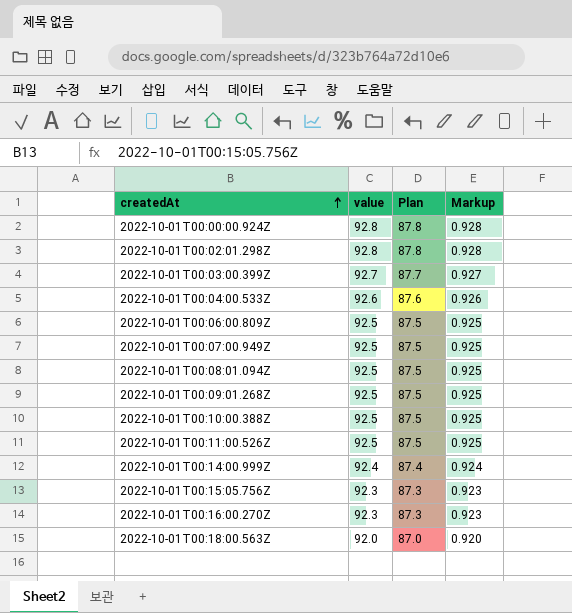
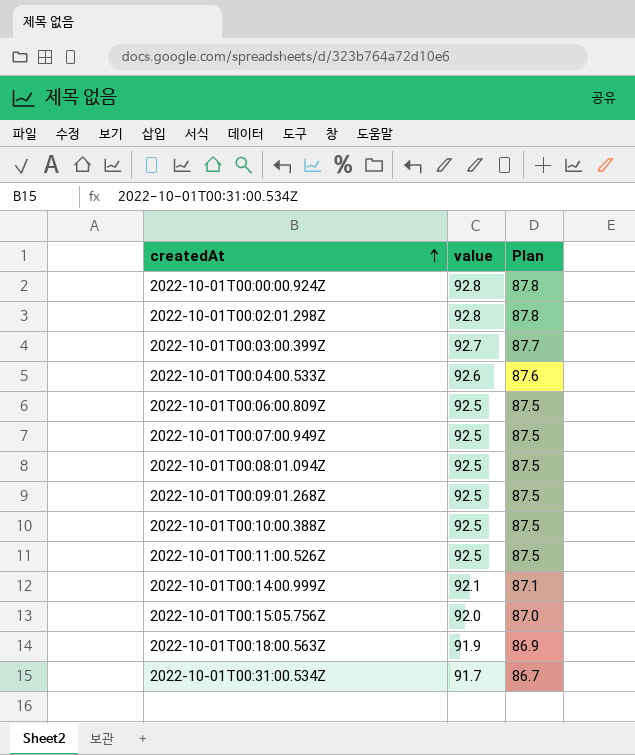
column Markup | formula: [value] * 0.01 -> none
row 2022-10-01T00:16:00.270Z: 92.3 | 87.3 | 0.923 -> none
2022-10-01T00:14:00.999Z | value: 92.4 -> 92.1
2022-10-01T00:14:00.999Z | Plan: 87.4 -> 87.1
2022-10-01T00:15:05.756Z | value: 92.3 -> 92.0
2022-10-01T00:15:05.756Z | Plan: 87.3 -> 87.0
2022-10-01T00:18:00.563Z | value: 92.0 -> 91.9
2022-10-01T00:18:00.563Z | Plan: 87.0 -> 86.9
row 2022-10-01T00:31:00.534Z: none -> 91.7 | 86.7

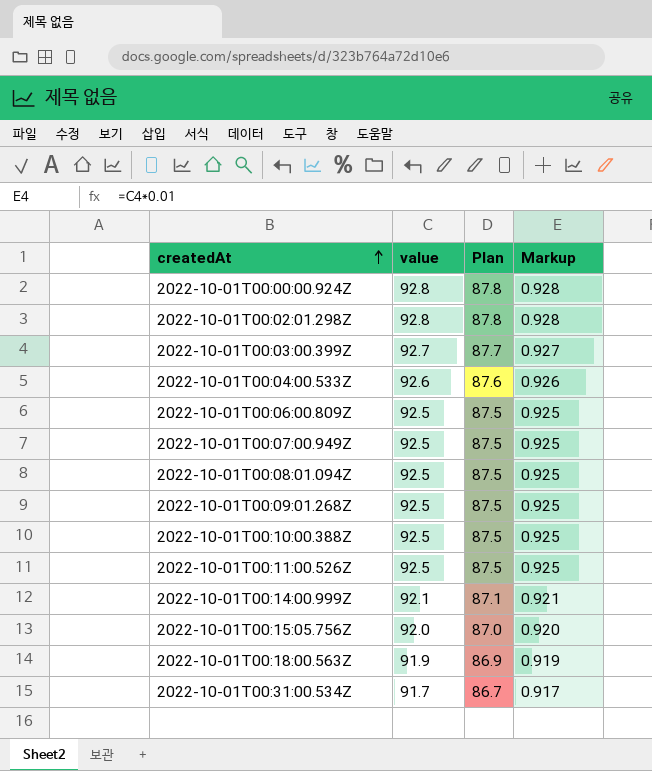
column Markup | formula: none -> [value] * 0.01

